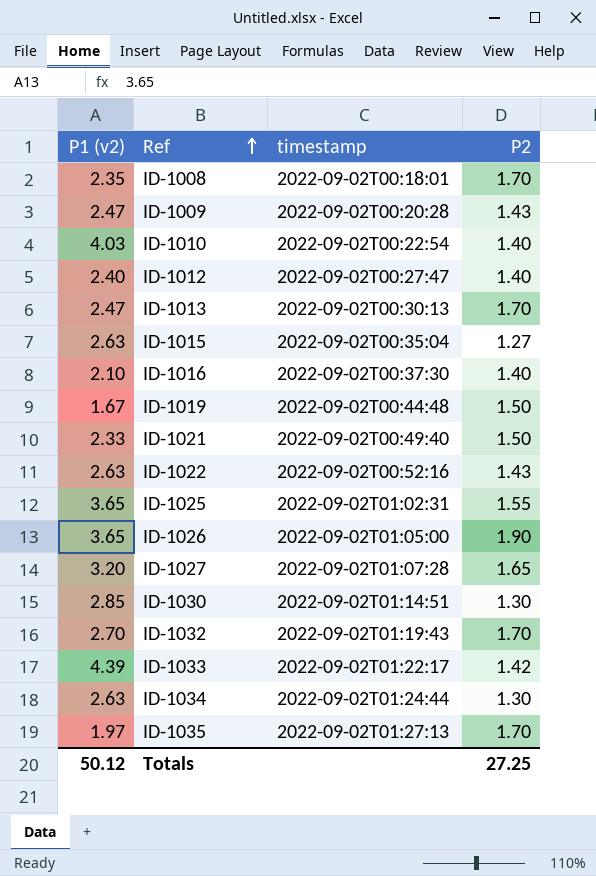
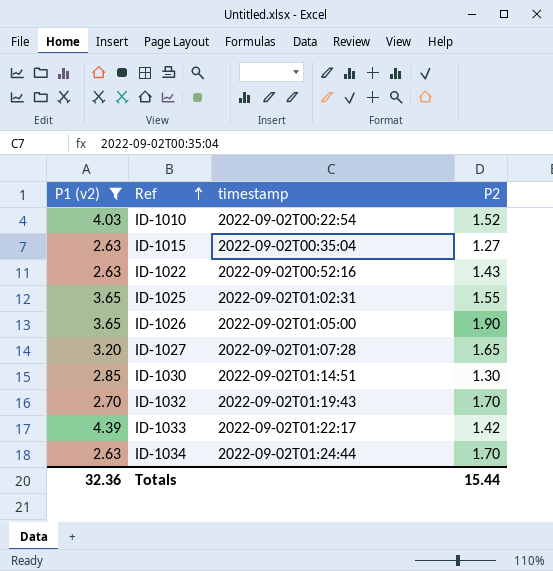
filter: none -> P1 (v2) >= 2.63
ID-1010 | P2: 1.40 -> 1.52
ID-1034 | P2: 1.30 -> 1.70
Totals | P1 (v2): 50.12 -> 32.36
Totals | P2: 27.25 -> 15.44

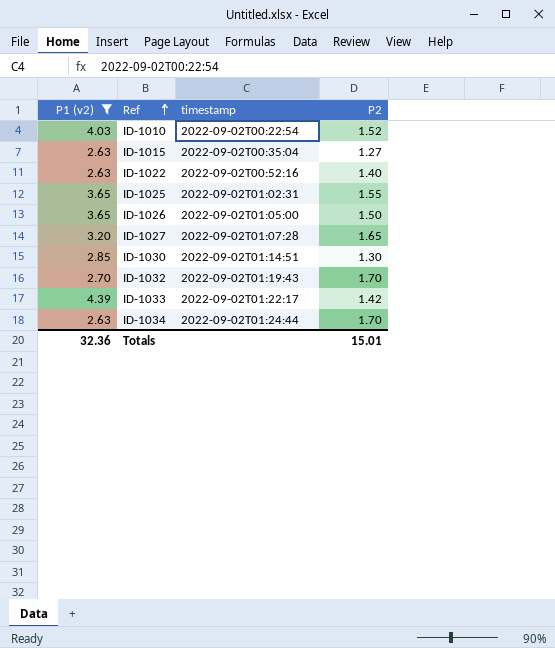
ID-1022 | P2: 1.43 -> 1.40
ID-1026 | P2: 1.90 -> 1.50
Totals | P2: 15.44 -> 15.01

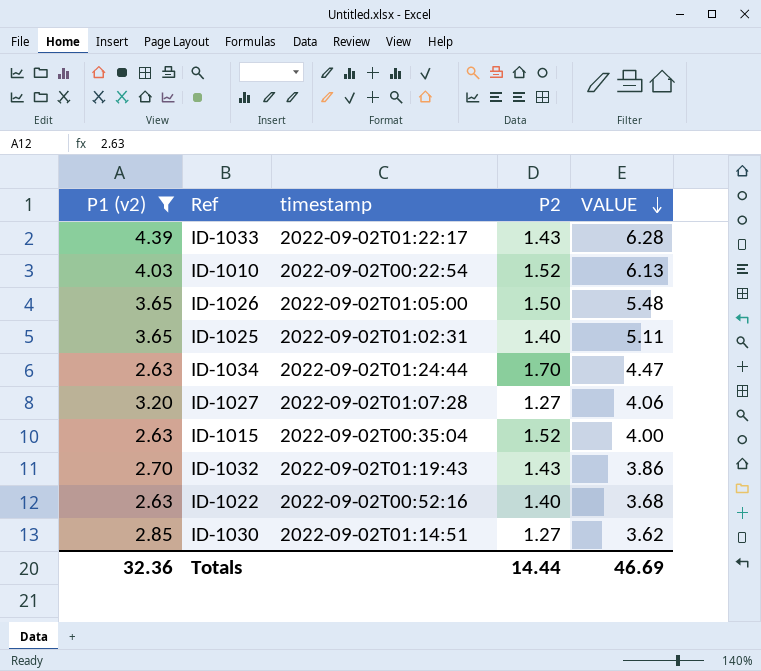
row order: Ref ascending -> VALUE descending
column VALUE | formula: none -> [P1 (v2)] * [P2]
ID-1033 | P2: 1.42 -> 1.43
ID-1025 | P2: 1.55 -> 1.40
ID-1027 | P2: 1.65 -> 1.27
ID-1015 | P2: 1.27 -> 1.52
ID-1032 | P2: 1.70 -> 1.43
ID-1030 | P2: 1.30 -> 1.27
Totals | P2: 15.01 -> 14.44

